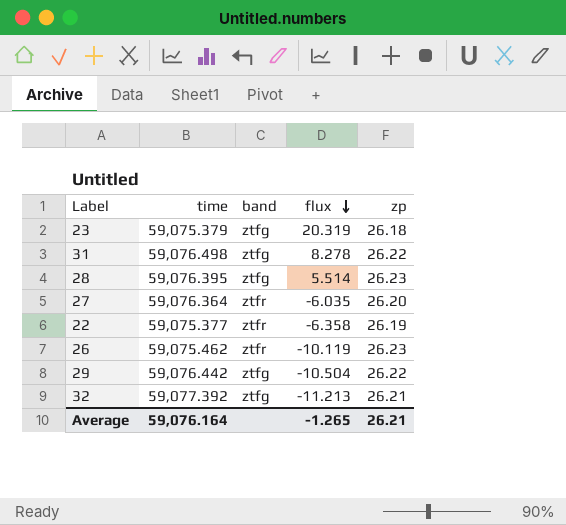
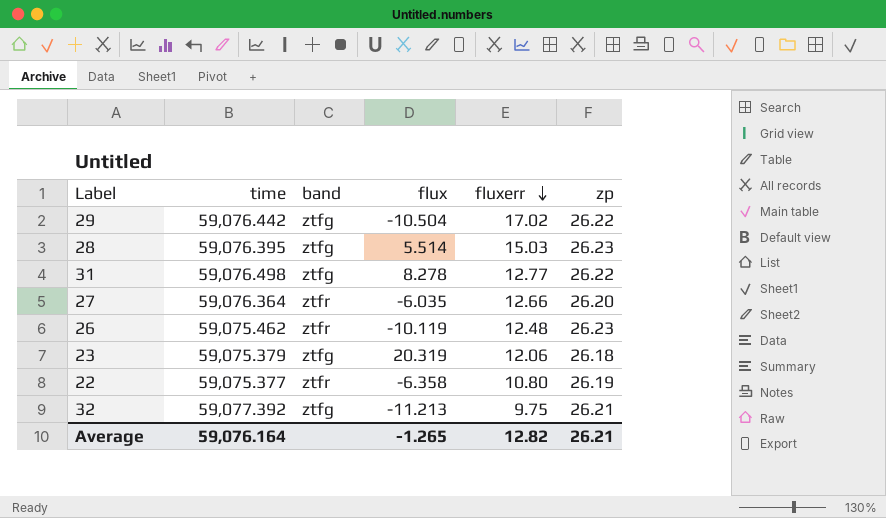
row order: flux descending -> fluxerr descending
column fluxerr | position: none -> 5

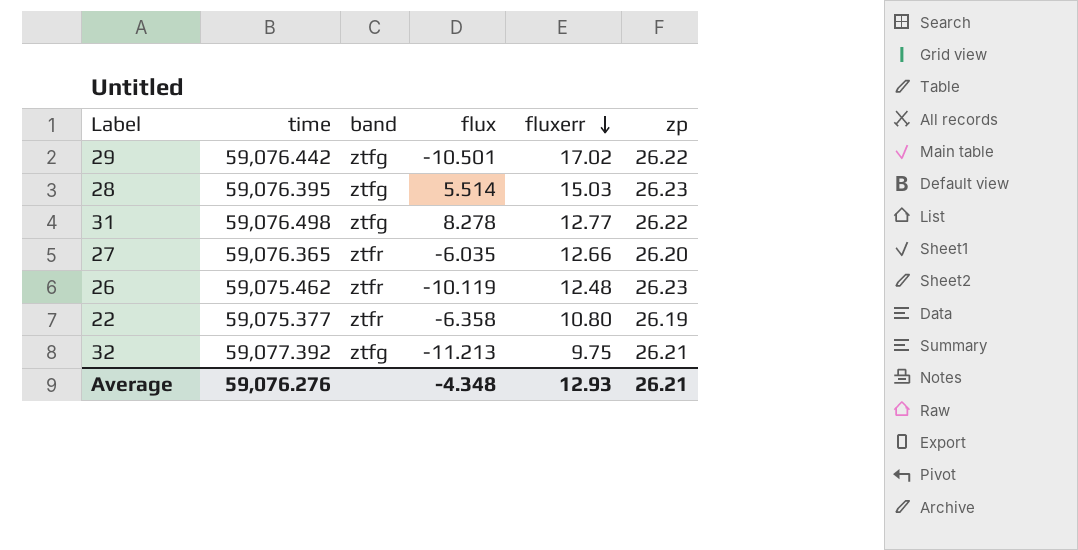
row 23: 59,075.379 | ztfg | 20.319 | 12.06 | 26.18 -> none
29 | flux: -10.504 -> -10.501
27 | time: 59,076.364 -> 59,076.365
Average | time: 59,076.164 -> 59,076.276
Average | flux: -1.265 -> -4.348
Average | fluxerr: 12.82 -> 12.93

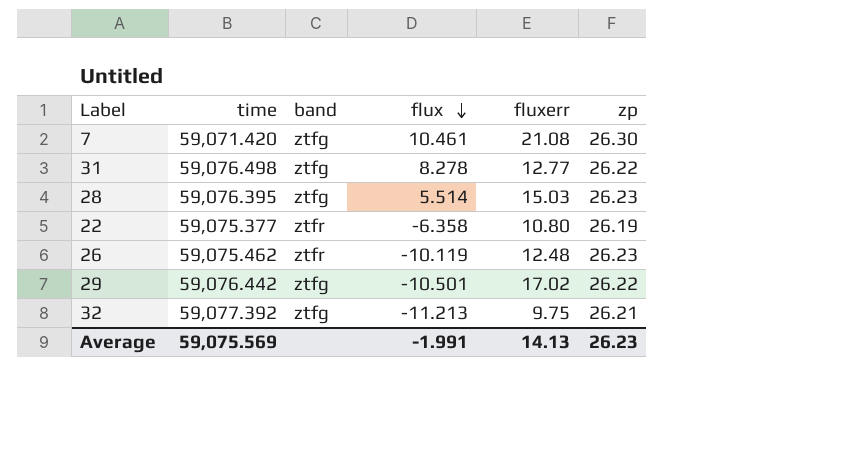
row order: fluxerr descending -> flux descending
row 27: 59,076.365 | ztfr | -6.035 | 12.66 | 26.20 -> none
row 7: none -> 59,071.420 | ztfg | 10.461 | 21.08 | 26.30
Average | time: 59,076.276 -> 59,075.569
Average | flux: -4.348 -> -1.991
Average | fluxerr: 12.93 -> 14.13
Average | zp: 26.21 -> 26.23

